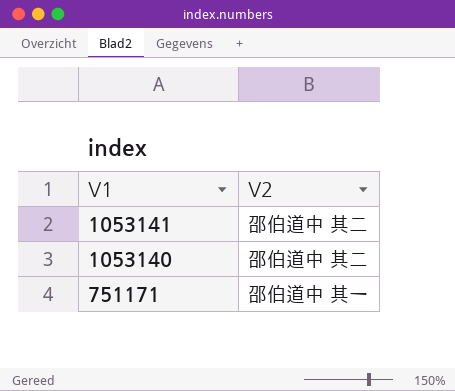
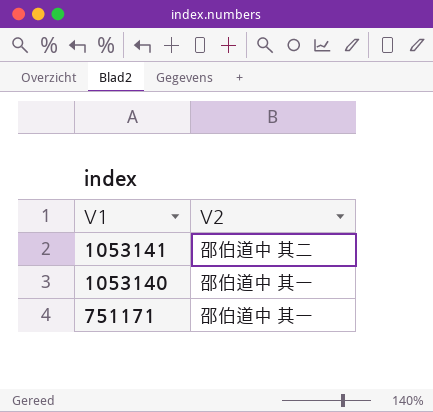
1053140 | V2: 邵伯道中 其二 -> 邵伯道中 其一

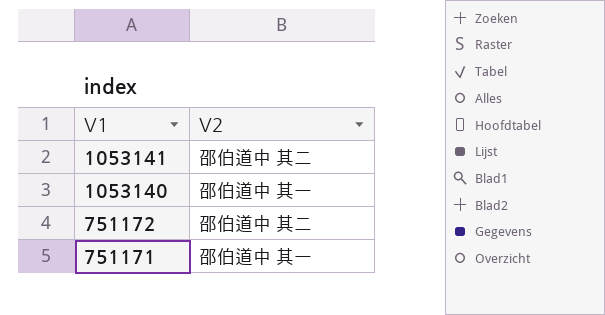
row 751172: none -> 邵伯道中 其二

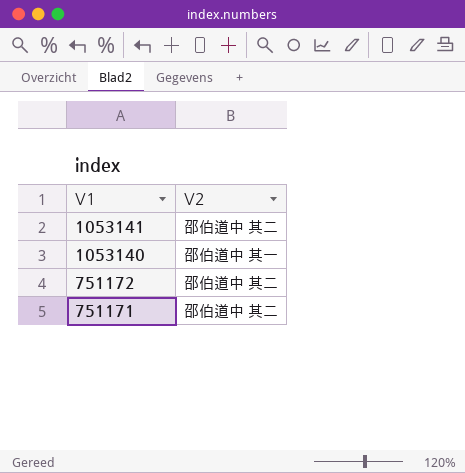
751171 | V2: 邵伯道中 其一 -> 邵伯道中 其二

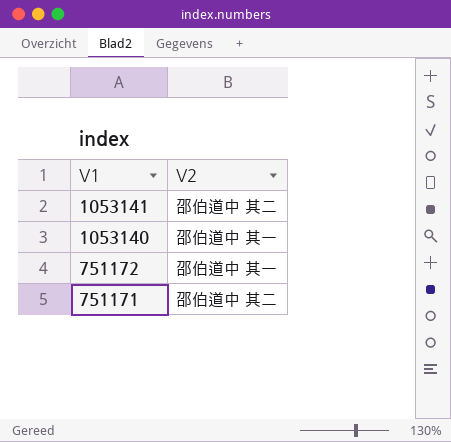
751172 | V2: 邵伯道中 其二 -> 邵伯道中 其一

